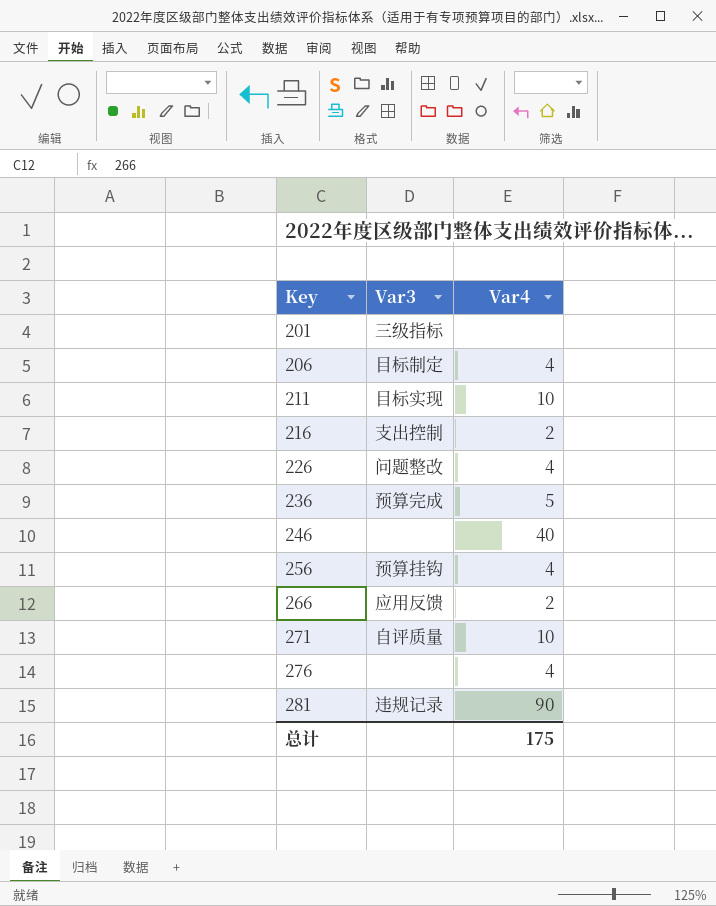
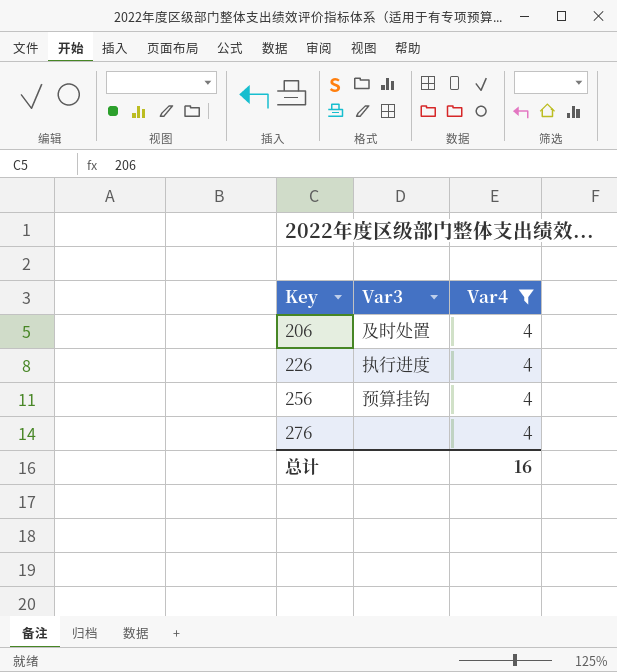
filter: none -> Var4 = 4
206 | Var3: 目标制定 -> 及时处置
226 | Var3: 问题整改 -> 执行进度
总计 | Var4: 175 -> 16

